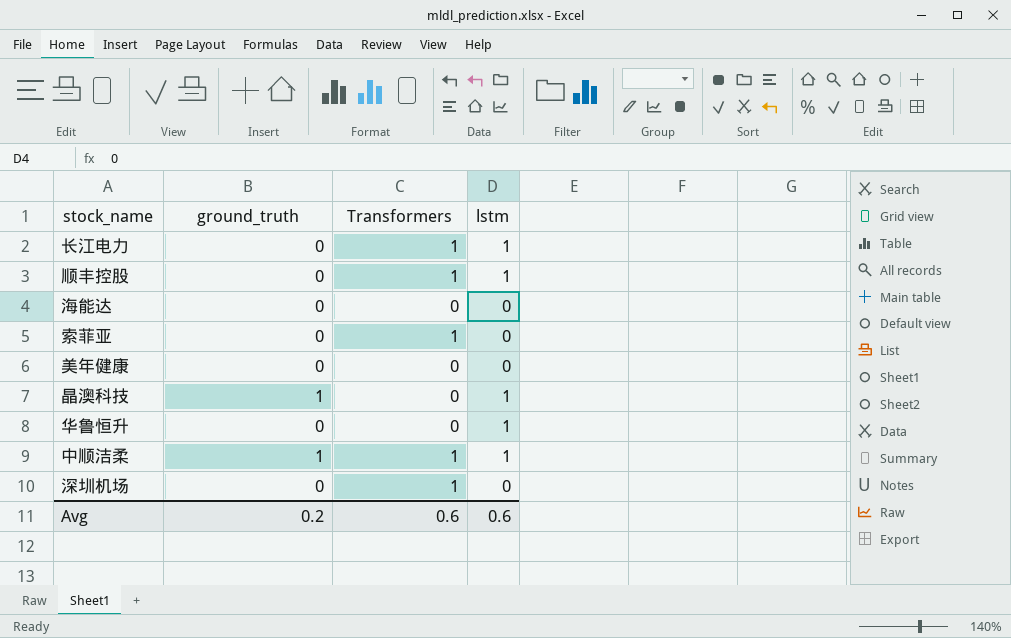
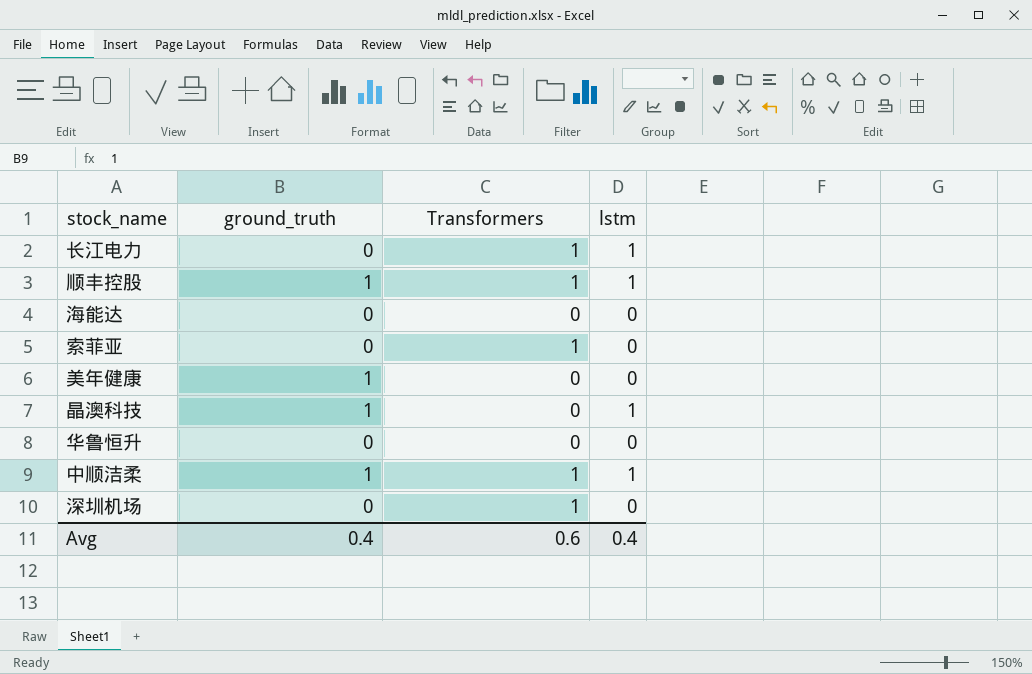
顺丰控股 | ground_truth: 0 -> 1
美年健康 | ground_truth: 0 -> 1
华鲁恒升 | lstm: 1 -> 0
Avg | ground_truth: 0.2 -> 0.4
Avg | lstm: 0.6 -> 0.4

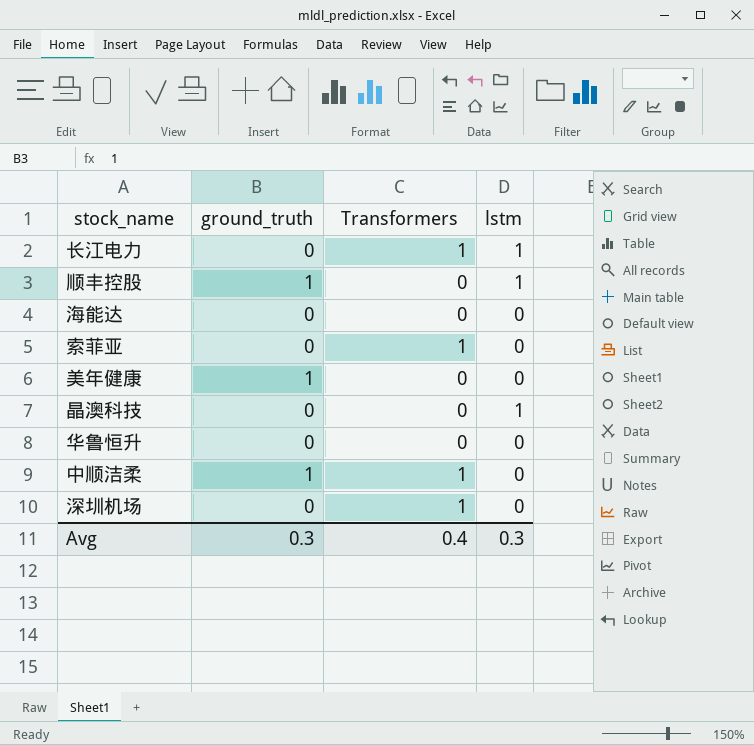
顺丰控股 | Transformers: 1 -> 0
晶澳科技 | ground_truth: 1 -> 0
中顺洁柔 | lstm: 1 -> 0
Avg | ground_truth: 0.4 -> 0.3
Avg | Transformers: 0.6 -> 0.4
Avg | lstm: 0.4 -> 0.3

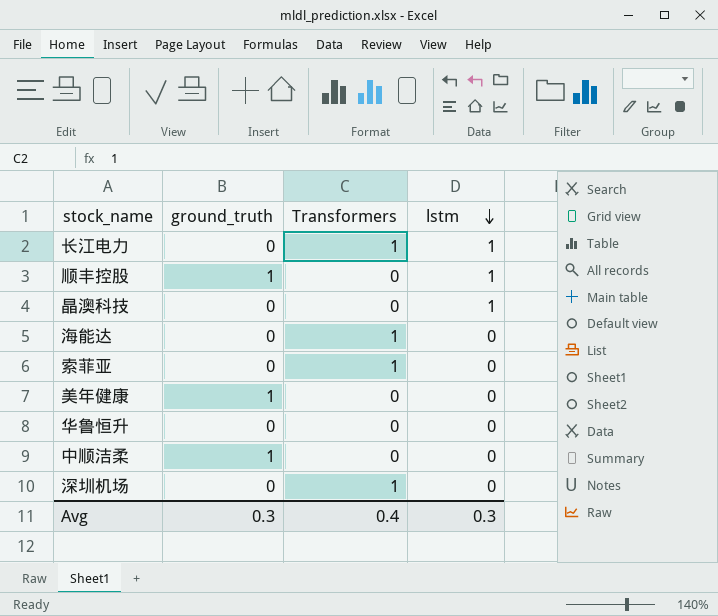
row order: none -> lstm descending
海能达 | Transformers: 0 -> 1
中顺洁柔 | Transformers: 1 -> 0

